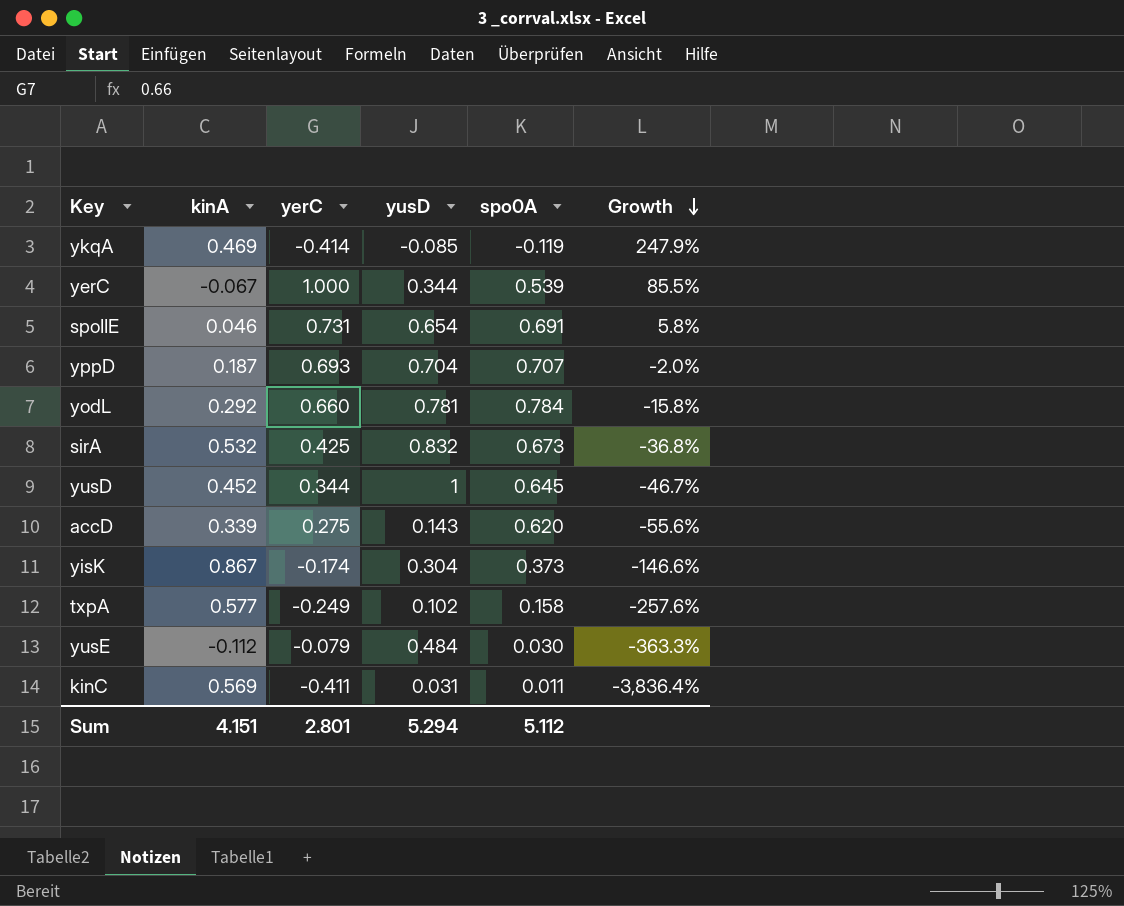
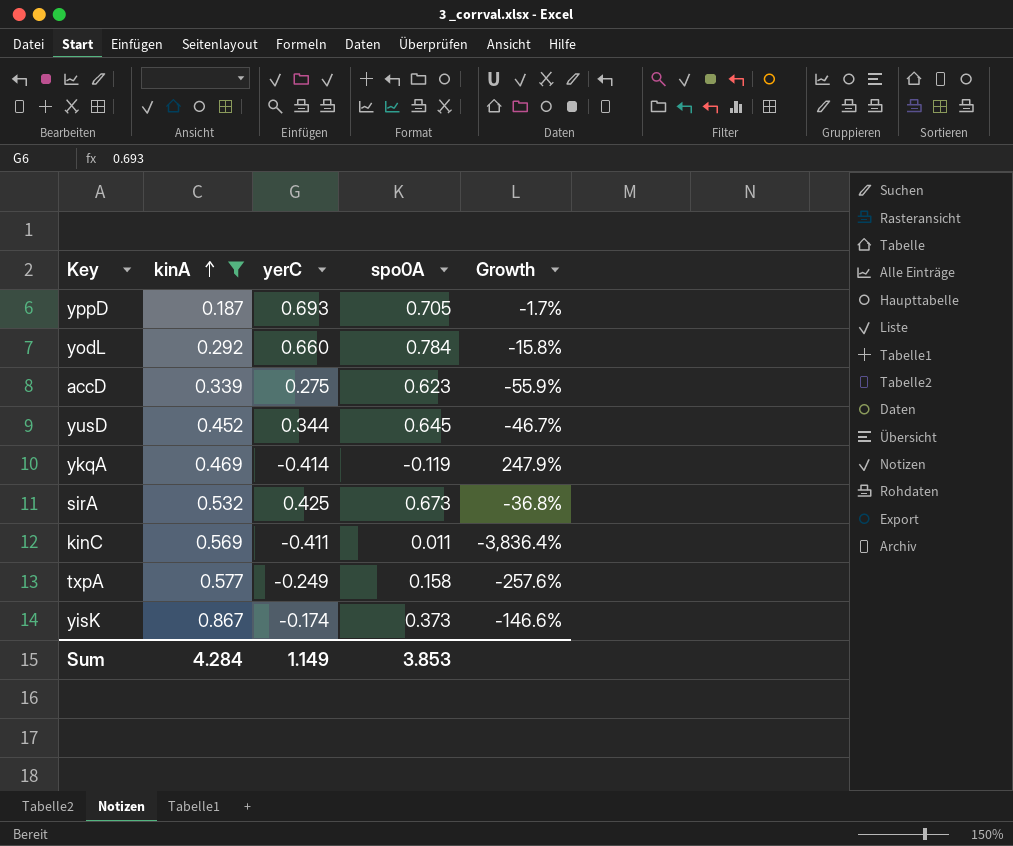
filter: none -> kinA >= 0.187
row order: Growth descending -> kinA ascending
column yusD | position: 4 -> none
yppD | spo0A: 0.707 -> 0.705
yppD | Growth: -2.0% -> -1.7%
accD | spo0A: 0.620 -> 0.623
accD | Growth: -55.6% -> -55.9%
Sum | kinA: 4.151 -> 4.284
Sum | yerC: 2.801 -> 1.149
Sum | spo0A: 5.112 -> 3.853

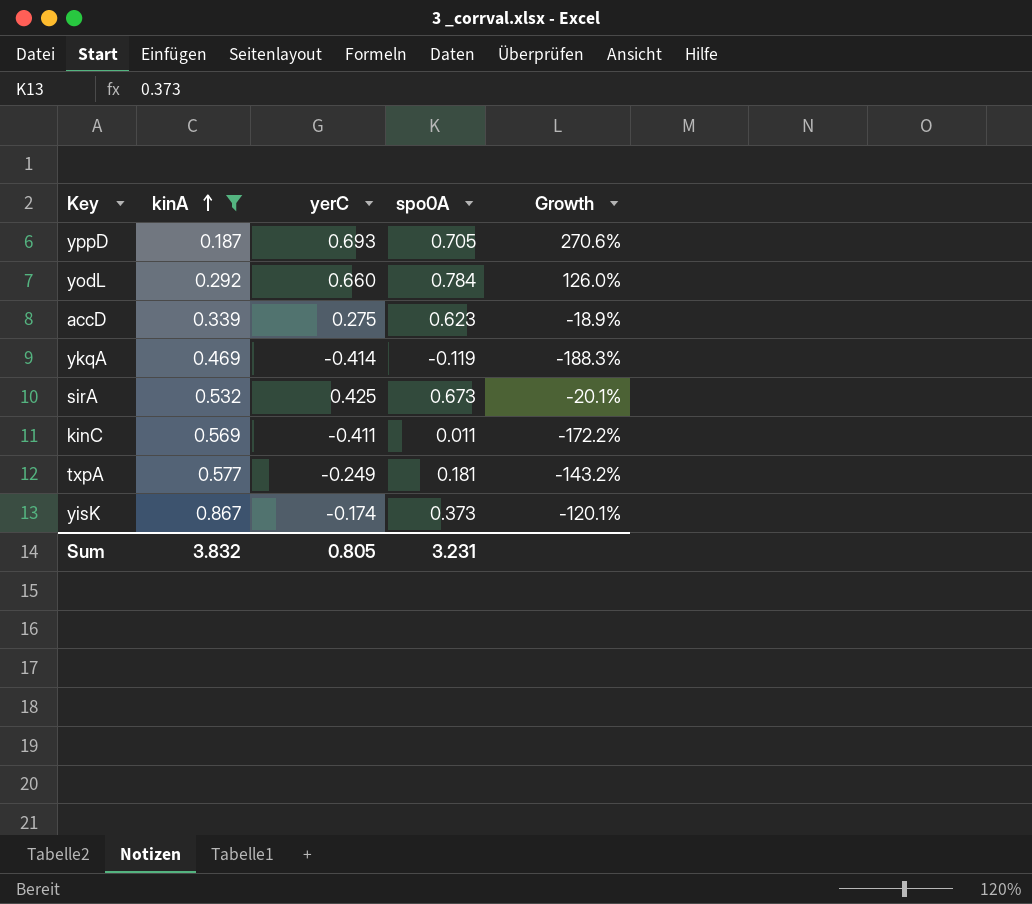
column Growth | formula: ([yerC] - [spo0A]) / [spo0A] -> ([yerC] - [kinA]) / [kinA]
row yusD: 0.452 | 0.344 | 0.645 | -46.7% -> none
txpA | spo0A: 0.158 -> 0.181
Sum | kinA: 4.284 -> 3.832
Sum | yerC: 1.149 -> 0.805
Sum | spo0A: 3.853 -> 3.231

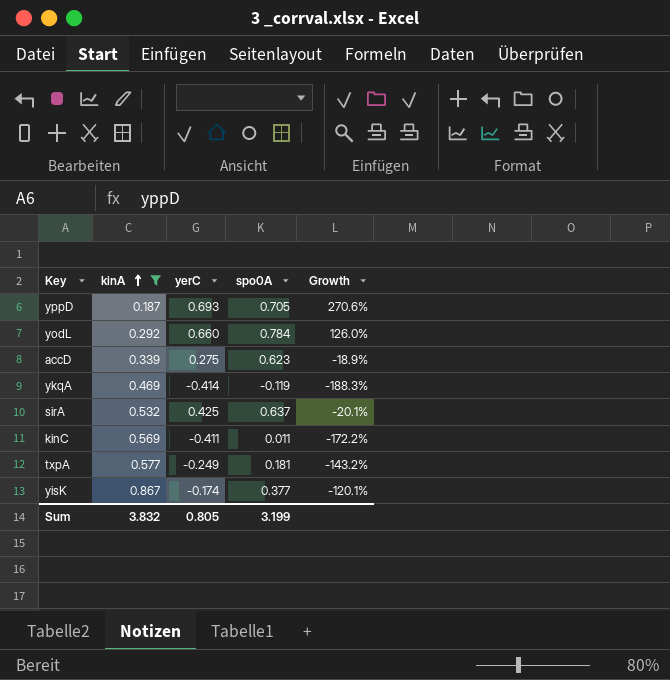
sirA | spo0A: 0.673 -> 0.637
yisK | spo0A: 0.373 -> 0.377
Sum | spo0A: 3.231 -> 3.199

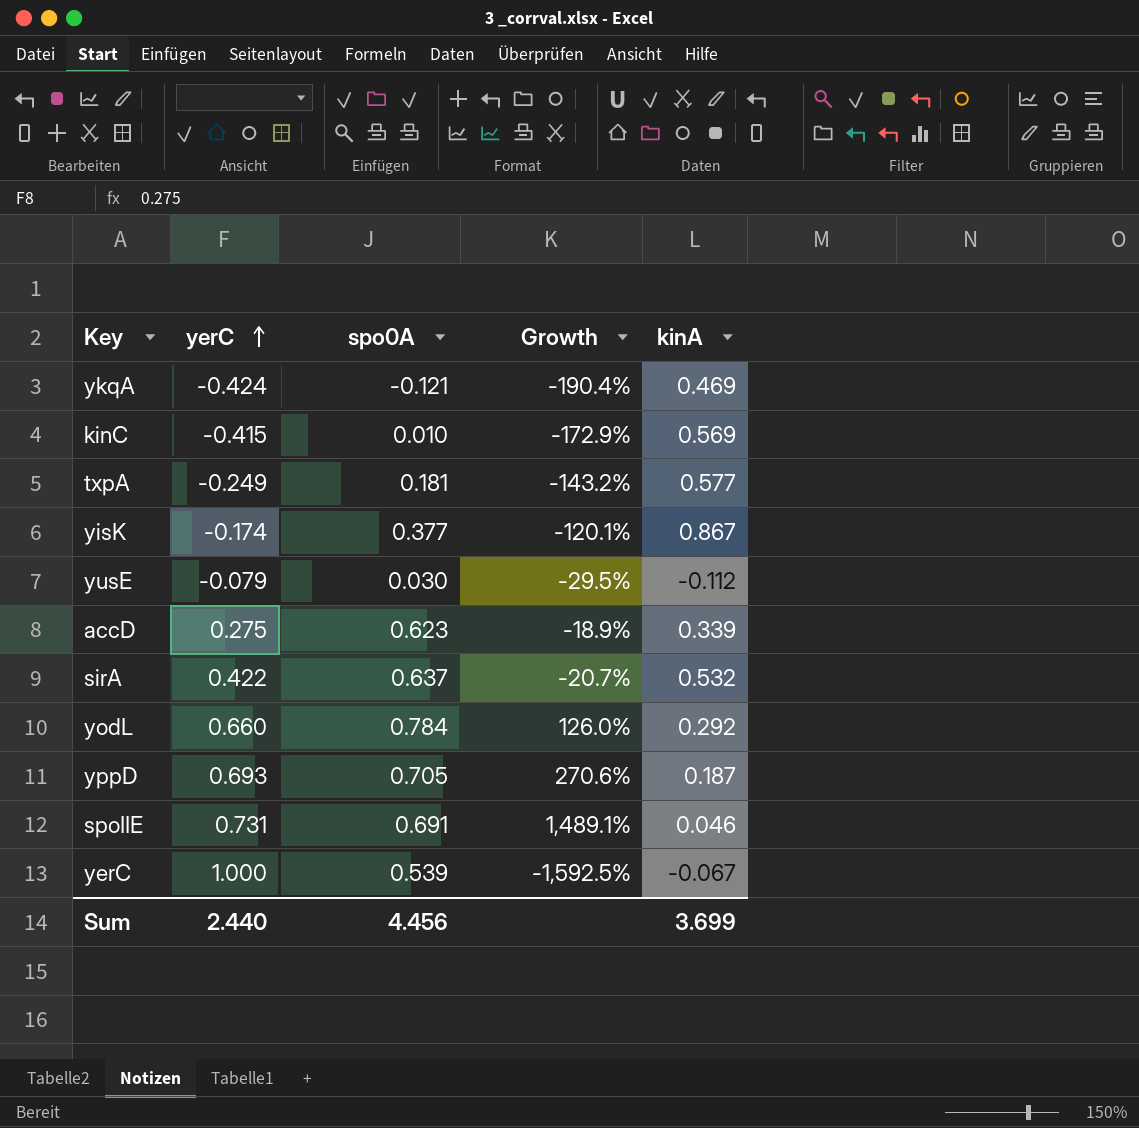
filter: kinA >= 0.187 -> none
row order: kinA ascending -> yerC ascending
column kinA | position: 2 -> 5
ykqA | yerC: -0.414 -> -0.424
ykqA | spo0A: -0.119 -> -0.121
ykqA | Growth: -188.3% -> -190.4%
kinC | yerC: -0.411 -> -0.415
kinC | spo0A: 0.011 -> 0.010
kinC | Growth: -172.2% -> -172.9%
sirA | yerC: 0.425 -> 0.422
sirA | Growth: -20.1% -> -20.7%
Sum | yerC: 0.805 -> 2.440
Sum | spo0A: 3.199 -> 4.456
Sum | kinA: 3.832 -> 3.699

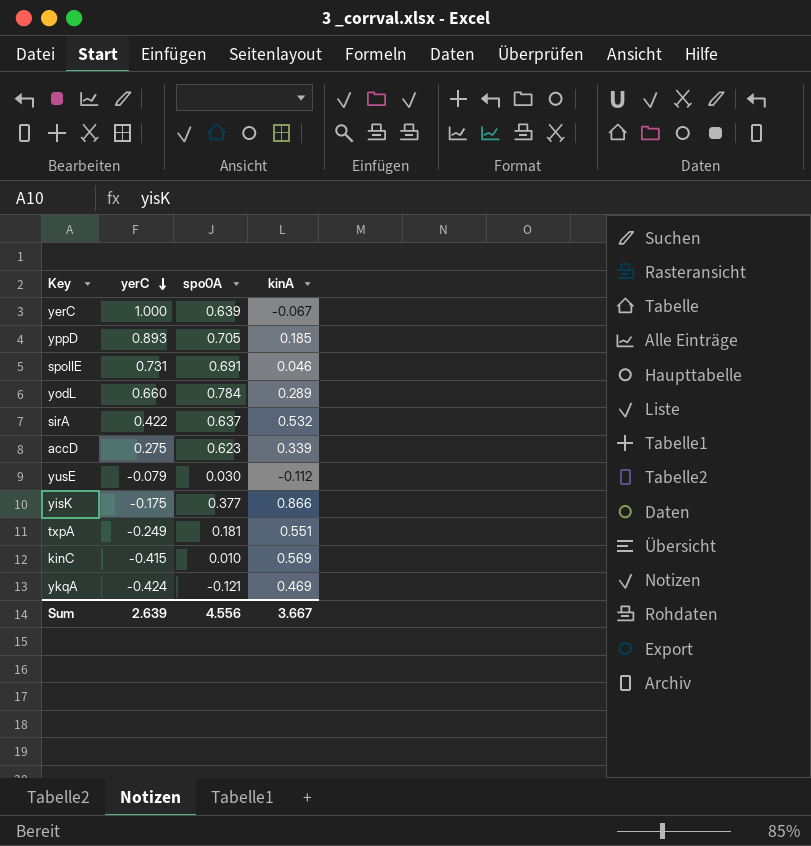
row order: yerC ascending -> yerC descending
column Growth | formula: ([yerC] - [kinA]) / [kinA] -> none
yerC | spo0A: 0.539 -> 0.639
yppD | yerC: 0.693 -> 0.893
yppD | kinA: 0.187 -> 0.185
yodL | kinA: 0.292 -> 0.289
yisK | yerC: -0.174 -> -0.175
yisK | kinA: 0.867 -> 0.866
txpA | kinA: 0.577 -> 0.551
Sum | yerC: 2.440 -> 2.639
Sum | spo0A: 4.456 -> 4.556
Sum | kinA: 3.699 -> 3.667

